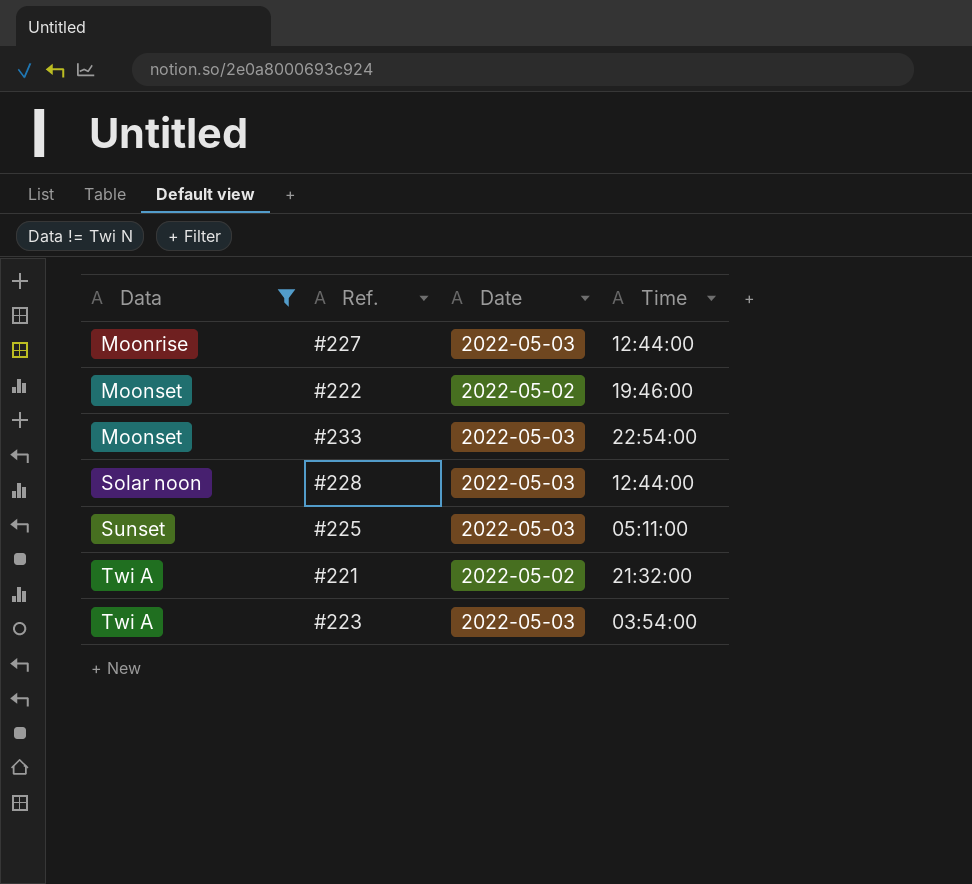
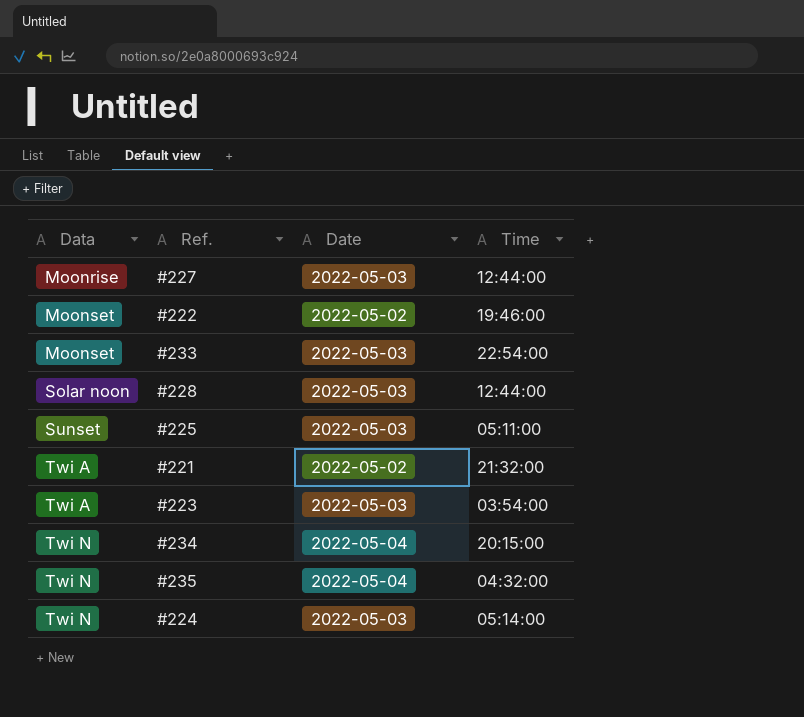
filter: Data != Twi N -> none

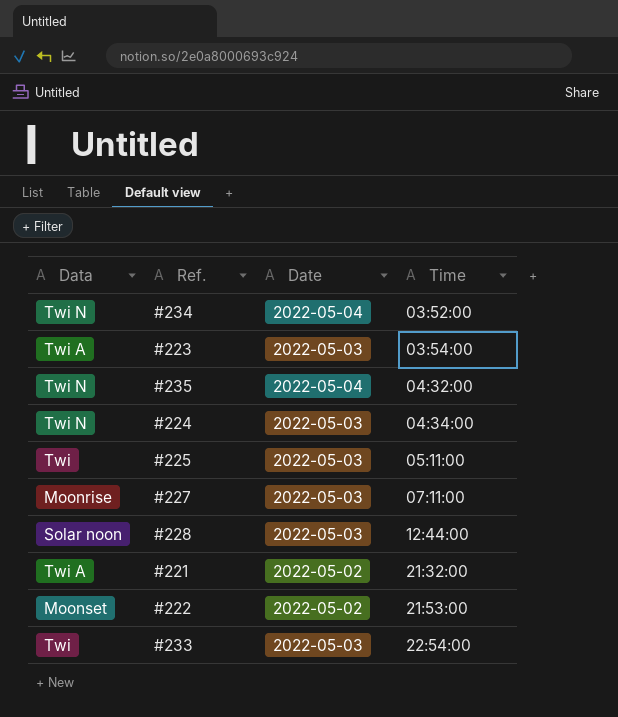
row order: Data ascending -> Time ascending
#234 | Time: 20:15:00 -> 03:52:00
#224 | Time: 05:14:00 -> 04:34:00
#225 | Data: Sunset -> Twi
#227 | Time: 12:44:00 -> 07:11:00
#222 | Time: 19:46:00 -> 21:53:00
#233 | Data: Moonset -> Twi

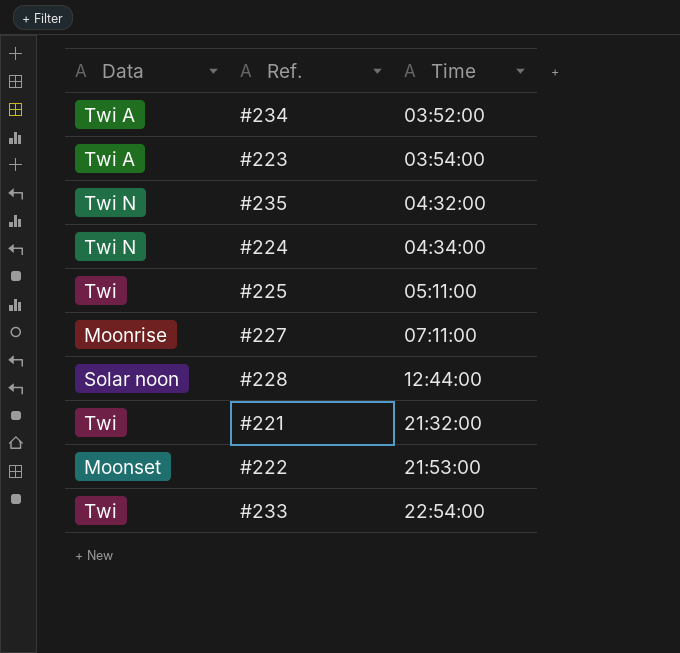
column Date | position: 3 -> none
#234 | Data: Twi N -> Twi A
#221 | Data: Twi A -> Twi

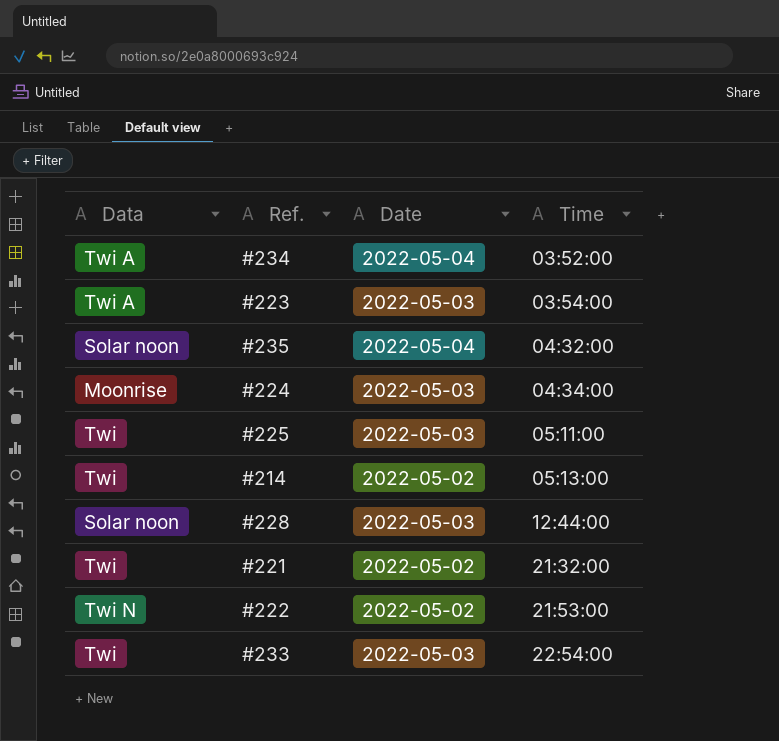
column Date | position: none -> 3
row #227: Moonrise | 07:11:00 -> none
#235 | Data: Twi N -> Solar noon
#224 | Data: Twi N -> Moonrise
row #214: none -> Twi | 2022-05-02 | 05:13:00
#222 | Data: Moonset -> Twi N

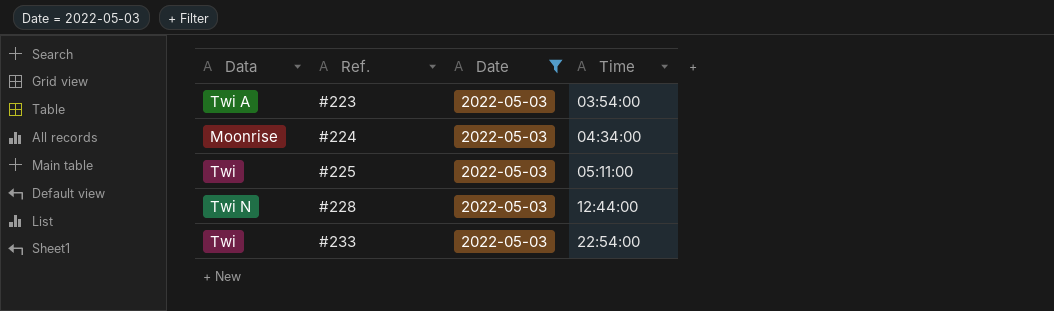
filter: none -> Date = 2022-05-03
#228 | Data: Solar noon -> Twi N

